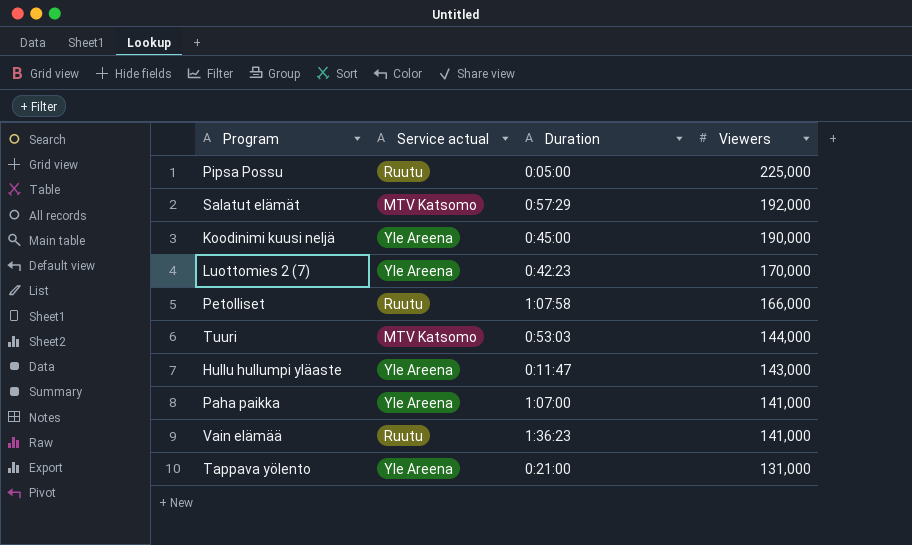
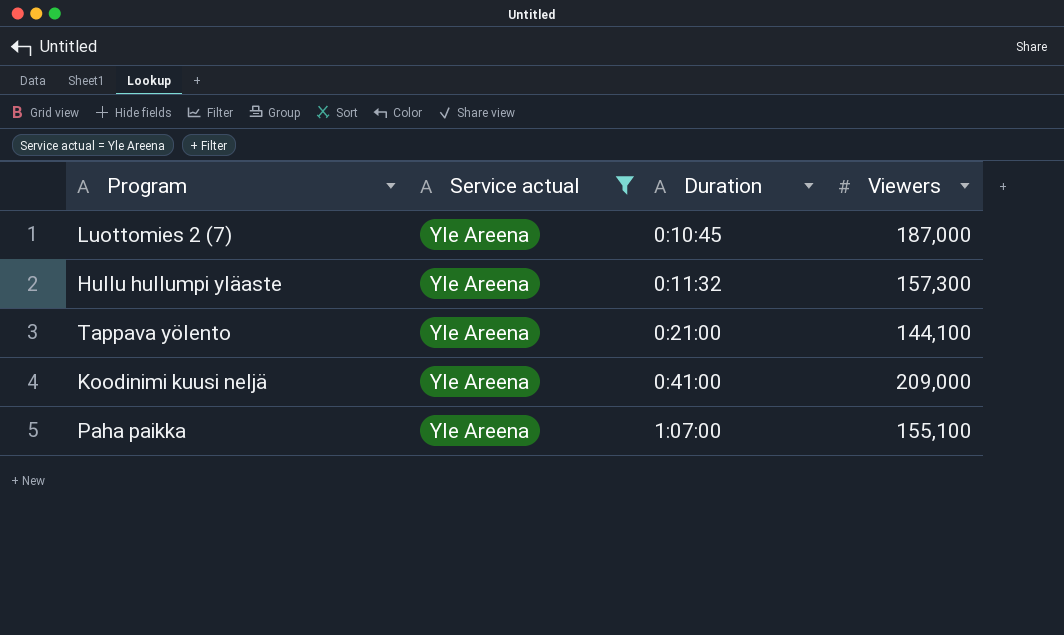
filter: none -> Service actual = Yle Areena
row order: Viewers descending -> Duration ascending
Luottomies 2 (7) | Duration: 0:42:23 -> 0:10:45
Luottomies 2 (7) | Viewers: 170,000 -> 187,000
Hullu hullumpi yläaste | Duration: 0:11:47 -> 0:11:32
Hullu hullumpi yläaste | Viewers: 143,000 -> 157,300
Tappava yölento | Viewers: 131,000 -> 144,100
Koodinimi kuusi neljä | Duration: 0:45:00 -> 0:41:00
Koodinimi kuusi neljä | Viewers: 190,000 -> 209,000
Paha paikka | Viewers: 141,000 -> 155,100

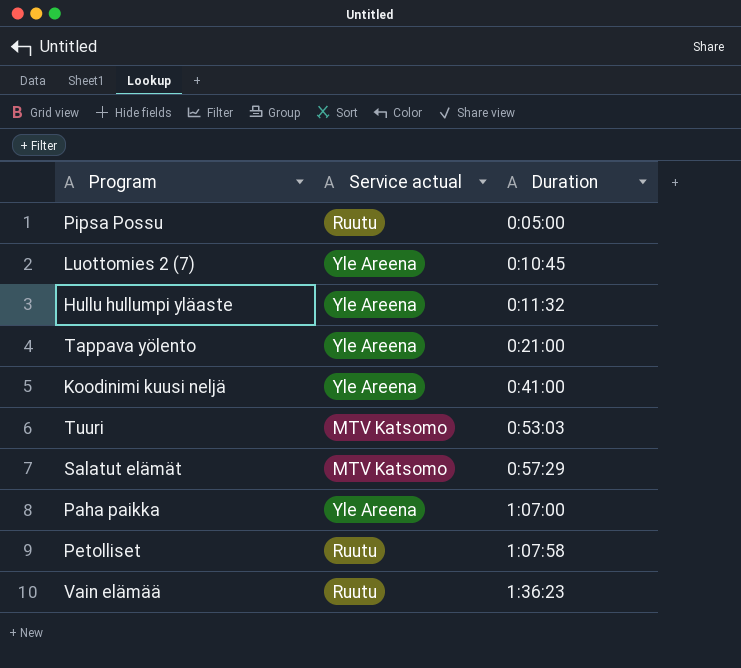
filter: Service actual = Yle Areena -> none
column Viewers | position: 4 -> none

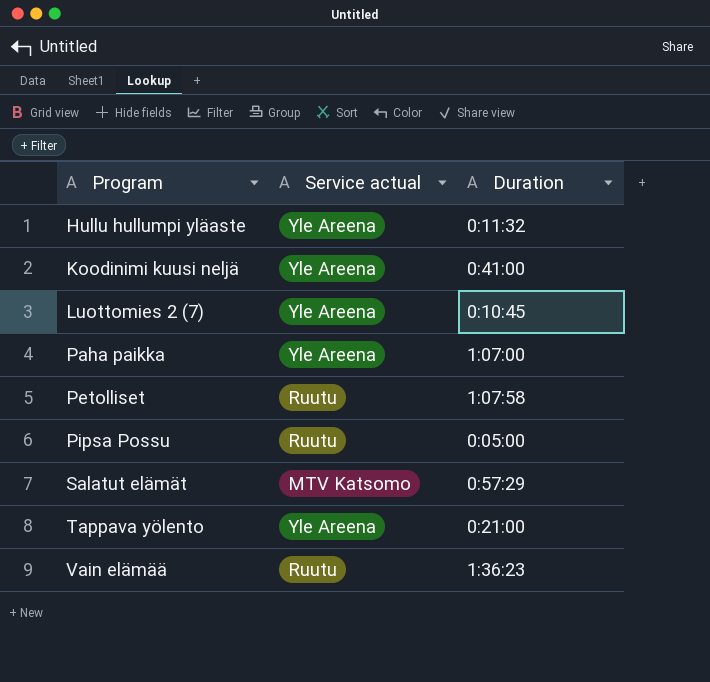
row order: Duration ascending -> Program ascending
row Tuuri: MTV Katsomo | 0:53:03 -> none

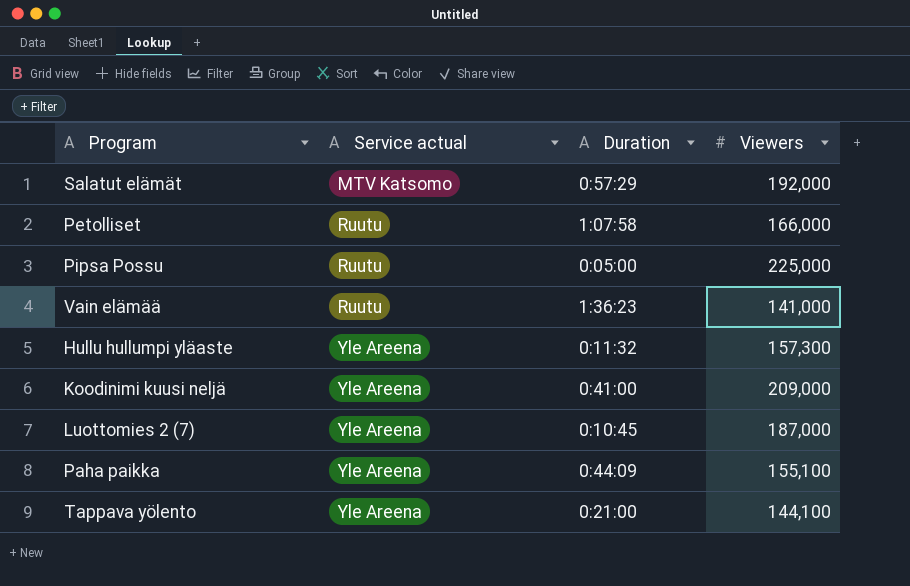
row order: Program ascending -> Service actual ascending
column Viewers | position: none -> 4
Paha paikka | Duration: 1:07:00 -> 0:44:09

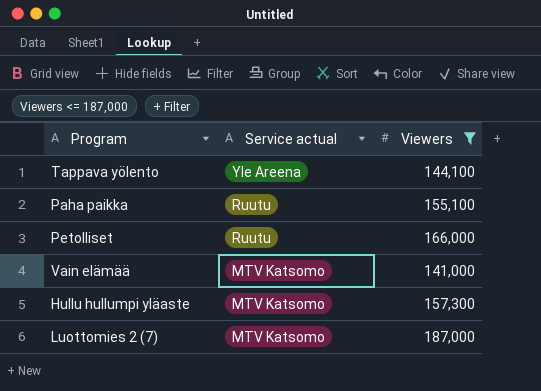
filter: none -> Viewers <= 187,000
row order: Service actual ascending -> Service actual descending
column Duration | position: 3 -> none
Paha paikka | Service actual: Yle Areena -> Ruutu
Vain elämää | Service actual: Ruutu -> MTV Katsomo
Hullu hullumpi yläaste | Service actual: Yle Areena -> MTV Katsomo
Luottomies 2 (7) | Service actual: Yle Areena -> MTV Katsomo

